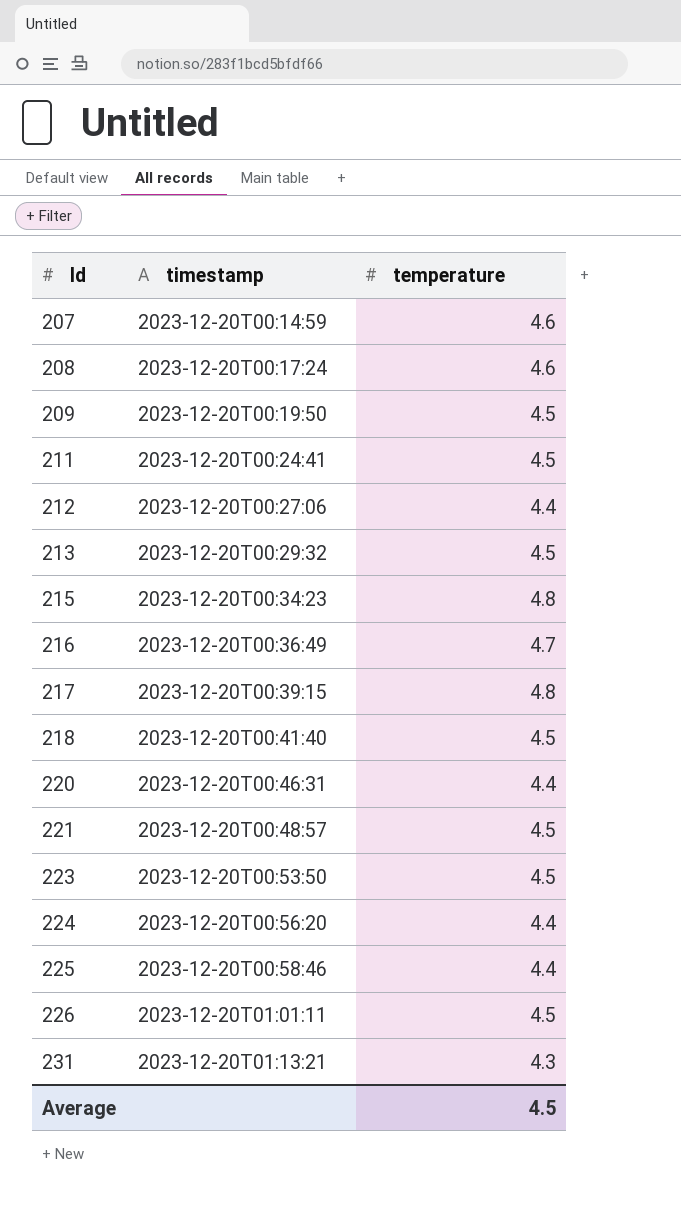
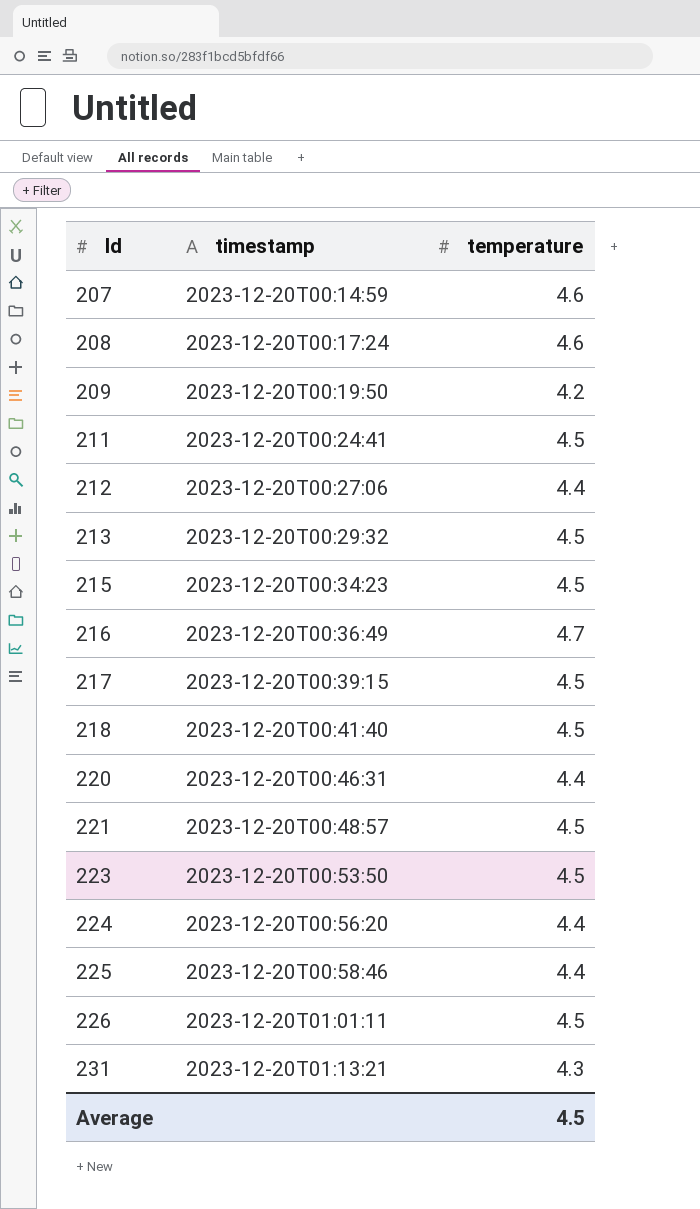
209 | temperature: 4.5 -> 4.2
215 | temperature: 4.8 -> 4.5
217 | temperature: 4.8 -> 4.5

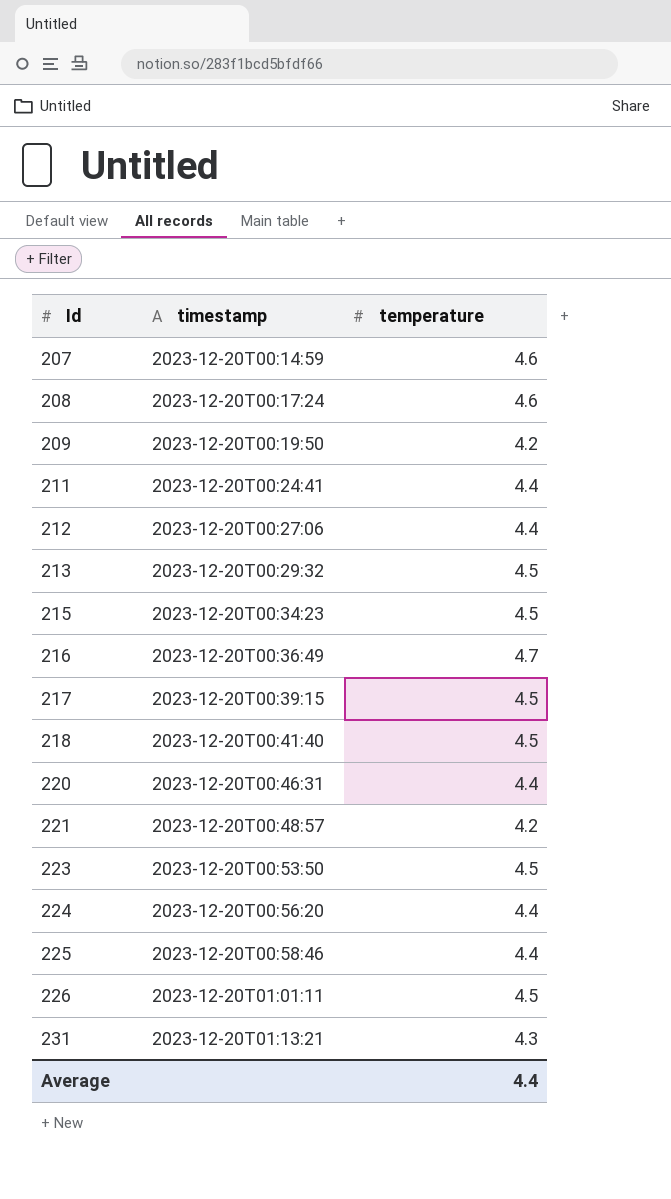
211 | temperature: 4.5 -> 4.4
221 | temperature: 4.5 -> 4.2
Average | temperature: 4.5 -> 4.4

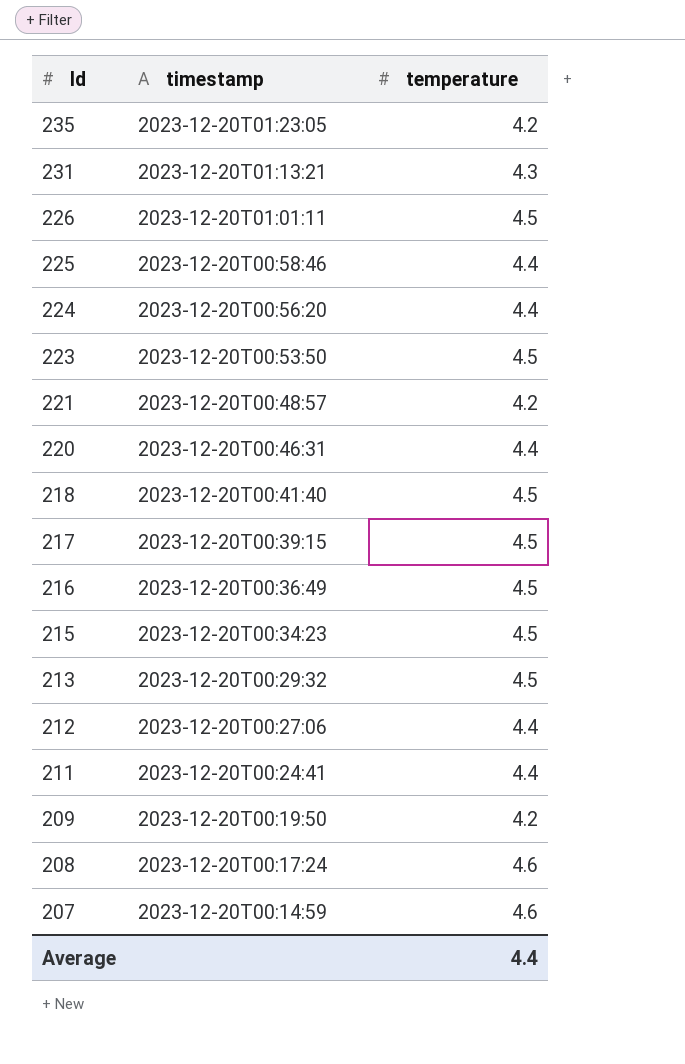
row order: Id ascending -> Id descending
row 235: none -> 2023-12-20T01:23:05 | 4.2
216 | temperature: 4.7 -> 4.5

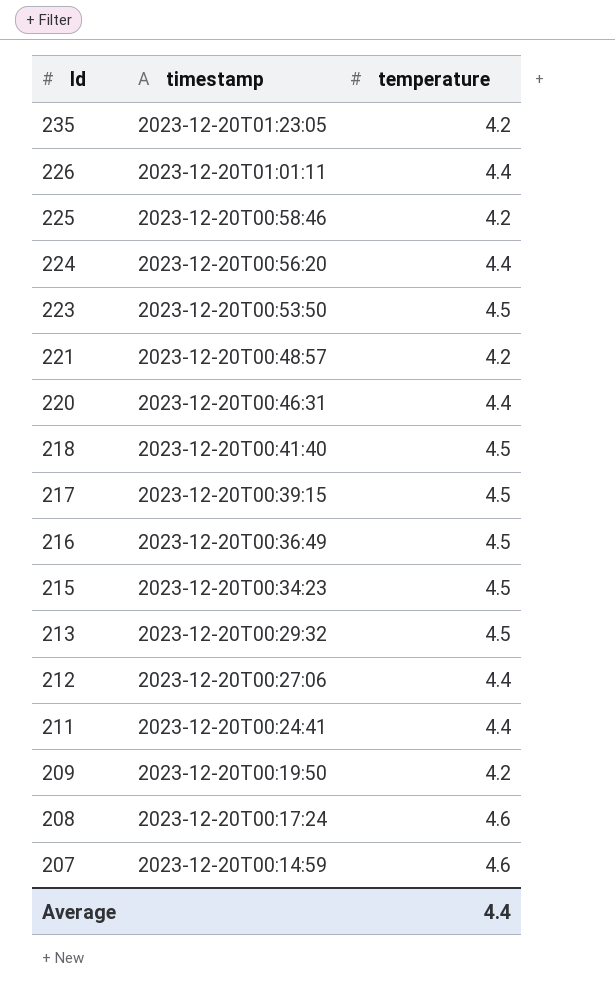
row 231: 2023-12-20T01:13:21 | 4.3 -> none
226 | temperature: 4.5 -> 4.4
225 | temperature: 4.4 -> 4.2

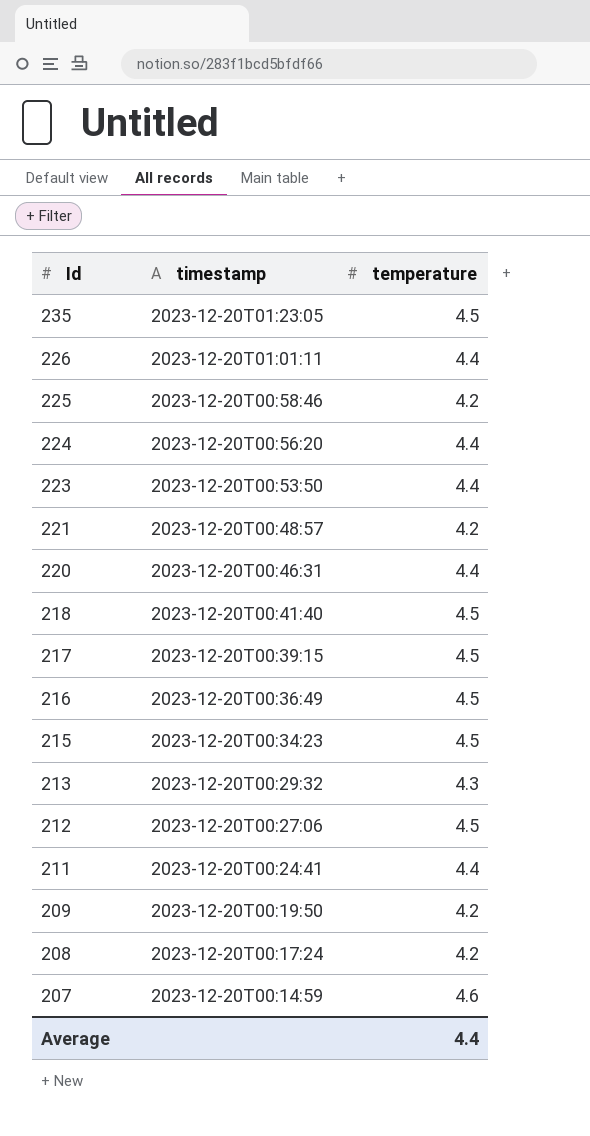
235 | temperature: 4.2 -> 4.5
223 | temperature: 4.5 -> 4.4
213 | temperature: 4.5 -> 4.3
212 | temperature: 4.4 -> 4.5
208 | temperature: 4.6 -> 4.2

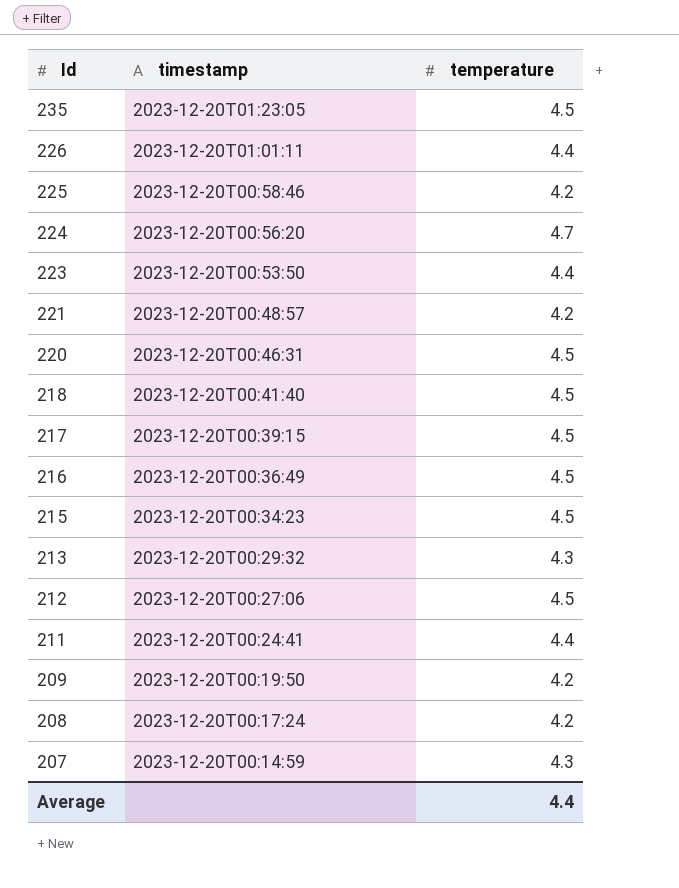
224 | temperature: 4.4 -> 4.7
220 | temperature: 4.4 -> 4.5
207 | temperature: 4.6 -> 4.3

